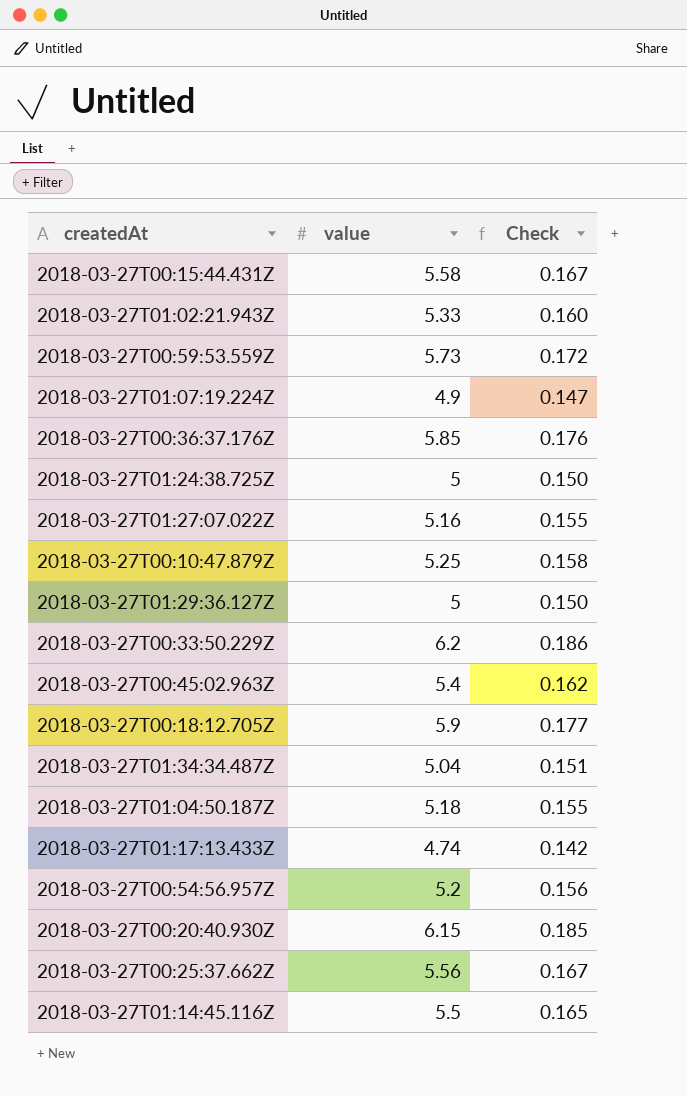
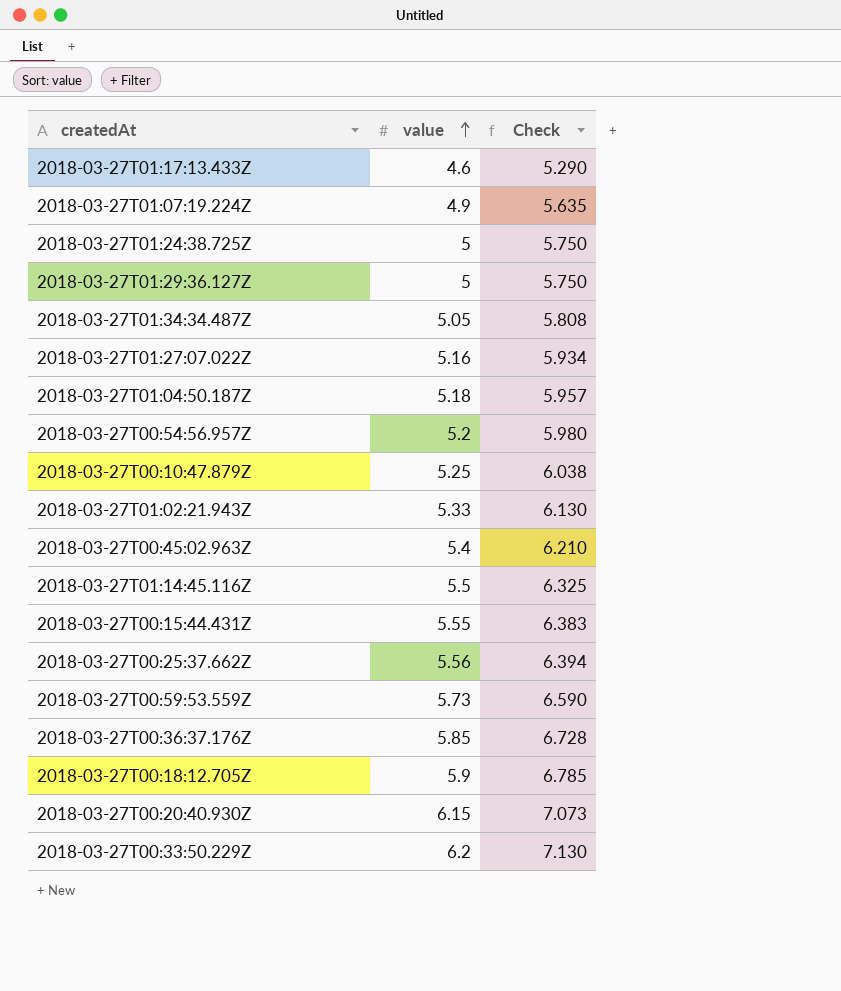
row order: none -> value ascending
column Check | formula: [value] * 0.03 -> [value] * 1.15
2018-03-27T01:17:13.433Z | value: 4.74 -> 4.6
2018-03-27T01:34:34.487Z | value: 5.04 -> 5.05
2018-03-27T00:15:44.431Z | value: 5.58 -> 5.55

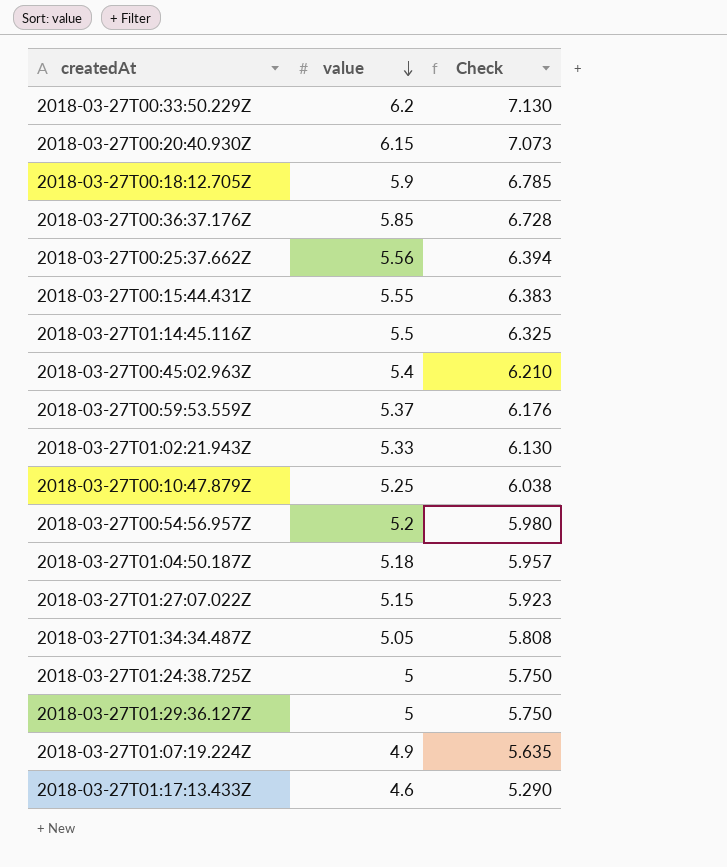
row order: value ascending -> value descending
2018-03-27T00:59:53.559Z | value: 5.73 -> 5.37
2018-03-27T00:59:53.559Z | Check: 6.590 -> 6.176
2018-03-27T01:27:07.022Z | value: 5.16 -> 5.15
2018-03-27T01:27:07.022Z | Check: 5.934 -> 5.923

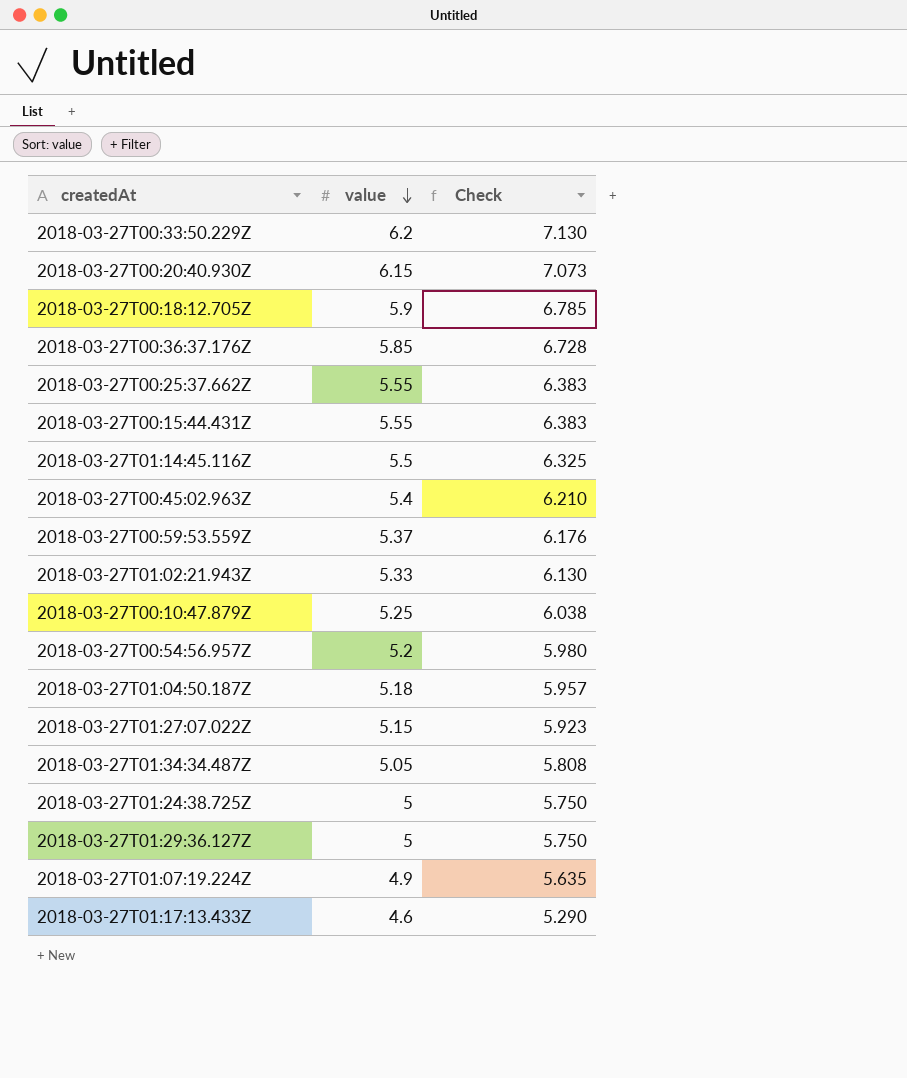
2018-03-27T00:25:37.662Z | value: 5.56 -> 5.55
2018-03-27T00:25:37.662Z | Check: 6.394 -> 6.383

